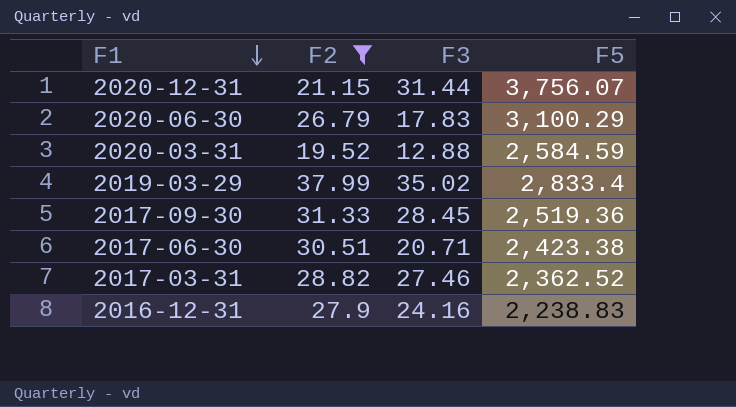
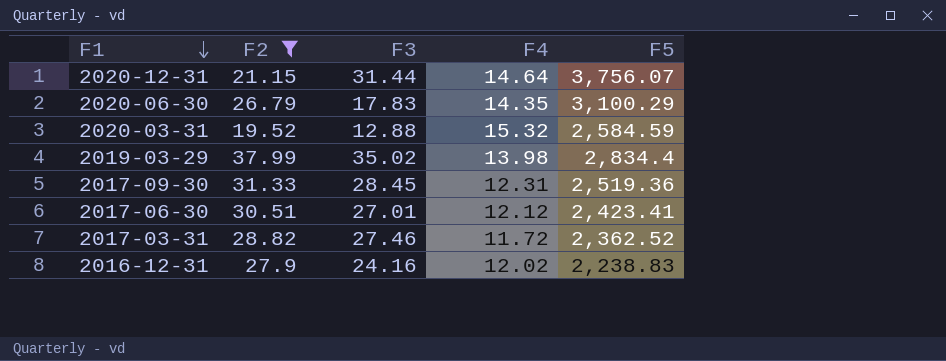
column F4 | position: none -> 4
2019-03-29 | F5: 2,833.4 -> 2,834.4
2017-06-30 | F3: 20.71 -> 27.01
2017-06-30 | F5: 2,423.38 -> 2,423.41

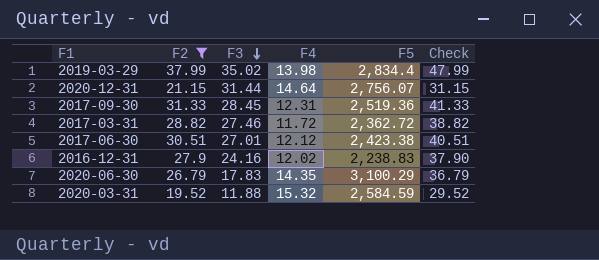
row order: F1 descending -> F3 descending
column Check | formula: none -> [F2] + 10
2020-12-31 | F5: 3,756.07 -> 2,756.07
2017-03-31 | F5: 2,362.52 -> 2,362.72
2017-06-30 | F5: 2,423.41 -> 2,423.38
2020-03-31 | F3: 12.88 -> 11.88

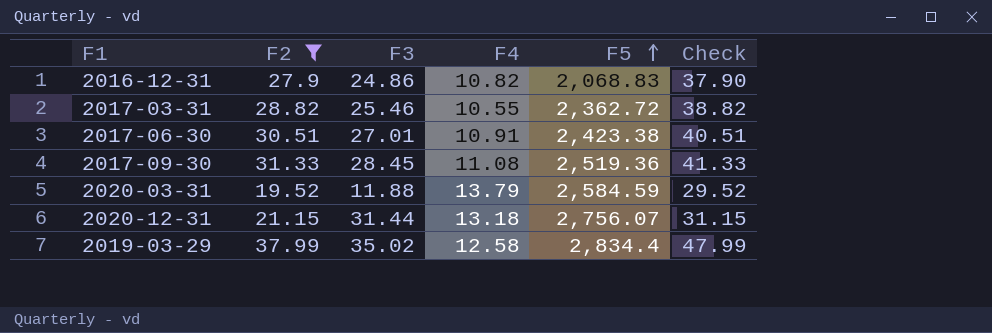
row order: F3 descending -> F5 ascending
row 2020-06-30: 26.79 | 17.83 | 14.35 | 3,100.29 | 36.79 -> none
2016-12-31 | F3: 24.16 -> 24.86
2016-12-31 | F4: 12.02 -> 10.82
2016-12-31 | F5: 2,238.83 -> 2,068.83
2017-03-31 | F3: 27.46 -> 25.46
2017-03-31 | F4: 11.72 -> 10.55
2017-06-30 | F4: 12.12 -> 10.91
2017-09-30 | F4: 12.31 -> 11.08
2020-03-31 | F4: 15.32 -> 13.79
2020-12-31 | F4: 14.64 -> 13.18
2019-03-29 | F4: 13.98 -> 12.58

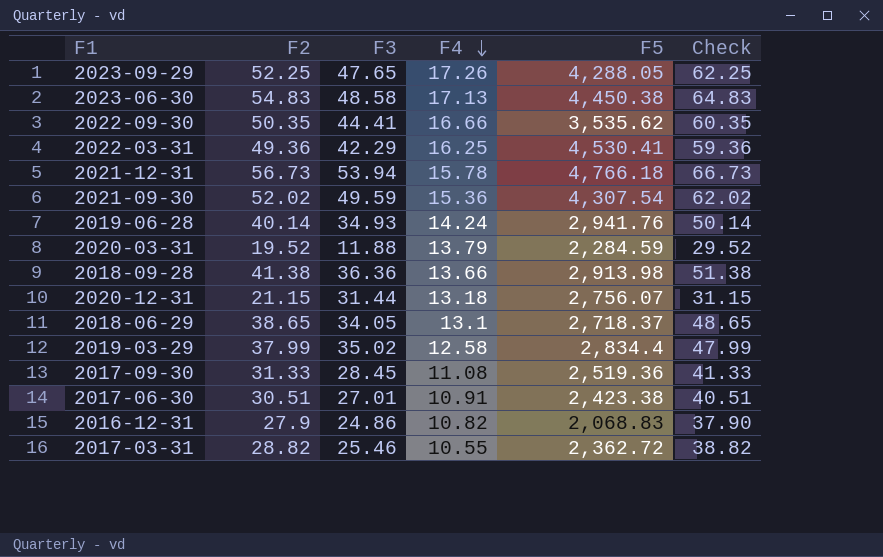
filter: F2 <= 37.99 -> none
row order: F5 ascending -> F4 descending
2020-03-31 | F5: 2,584.59 -> 2,284.59

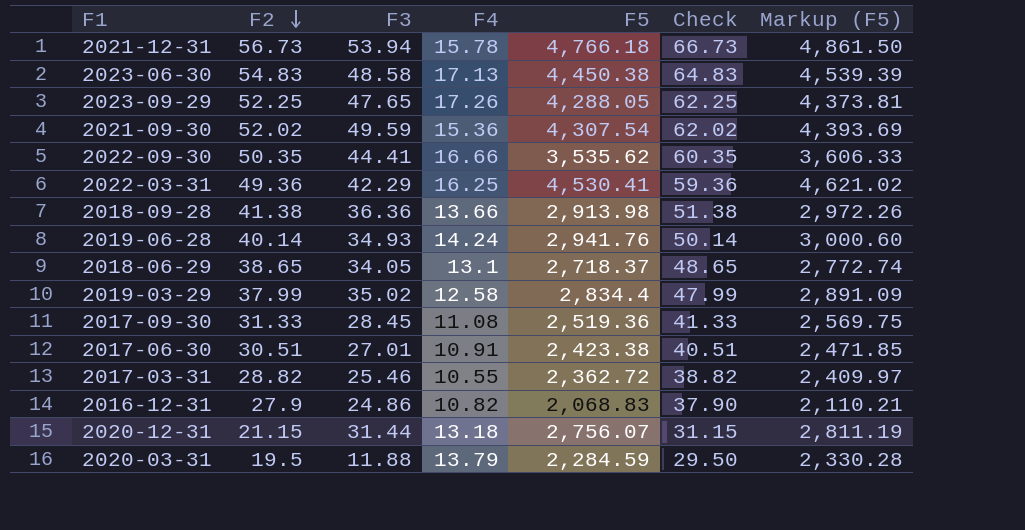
row order: F4 descending -> F2 descending
column Markup (F5) | formula: none -> [F5] * 1.02
2020-03-31 | F2: 19.52 -> 19.5
2020-03-31 | Check: 29.52 -> 29.50

